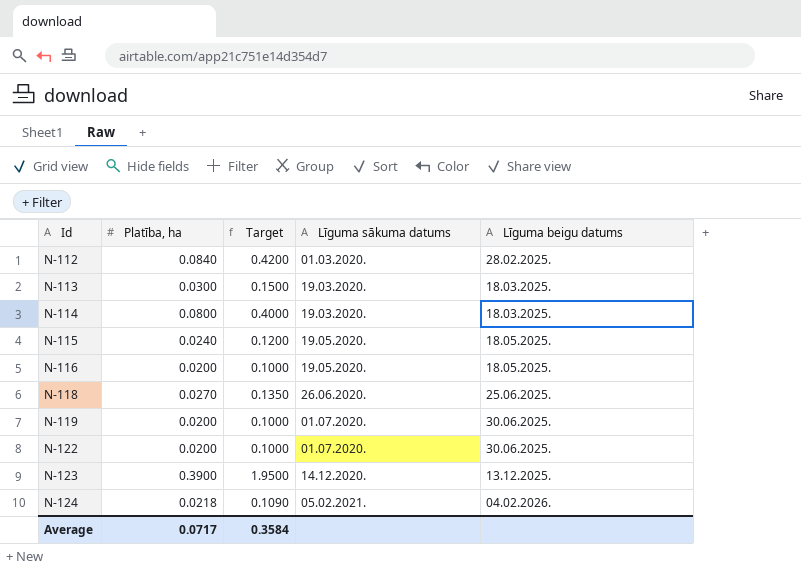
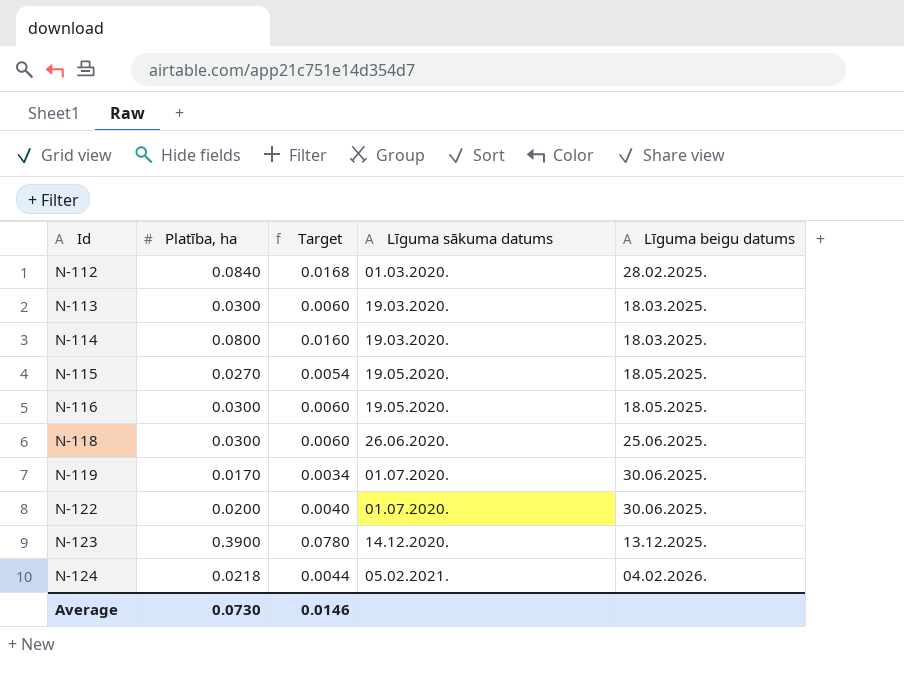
column Target | formula: [Platība, ha] * 5 -> [Platība, ha] * 0.2
N-115 | Platība, ha: 0.0240 -> 0.0270
N-116 | Platība, ha: 0.0200 -> 0.0300
N-118 | Platība, ha: 0.0270 -> 0.0300
N-119 | Platība, ha: 0.0200 -> 0.0170
Average | Platība, ha: 0.0717 -> 0.0730
Average | Target: 0.3584 -> 0.0146

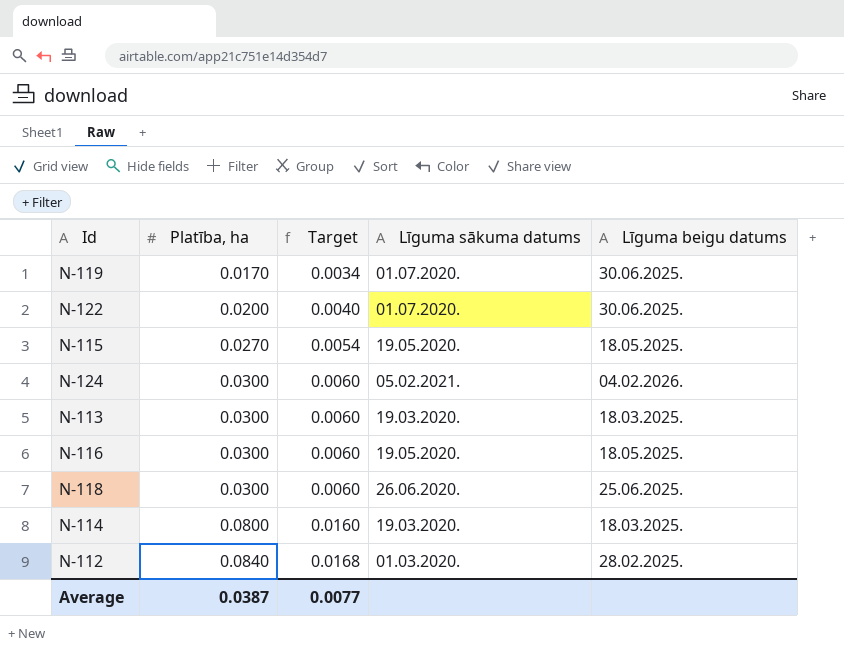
row order: Id ascending -> Platība, ha ascending
row N-123: 0.3900 | 0.0780 | 14.12.2020. | 13.12.2025. -> none
N-124 | Platība, ha: 0.0218 -> 0.0300
N-124 | Target: 0.0044 -> 0.0060
Average | Platība, ha: 0.0730 -> 0.0387
Average | Target: 0.0146 -> 0.0077

